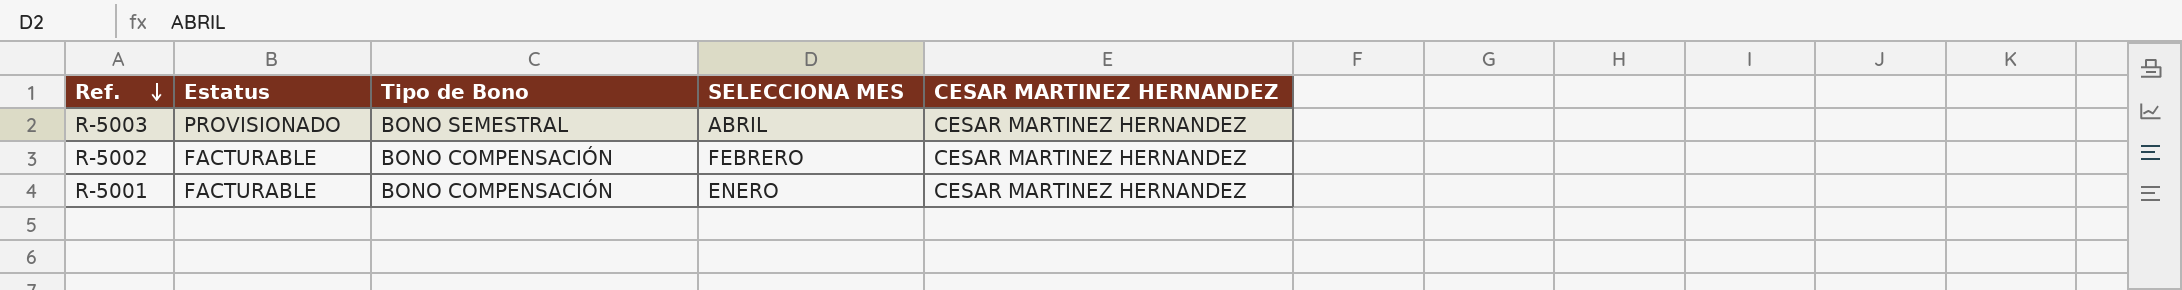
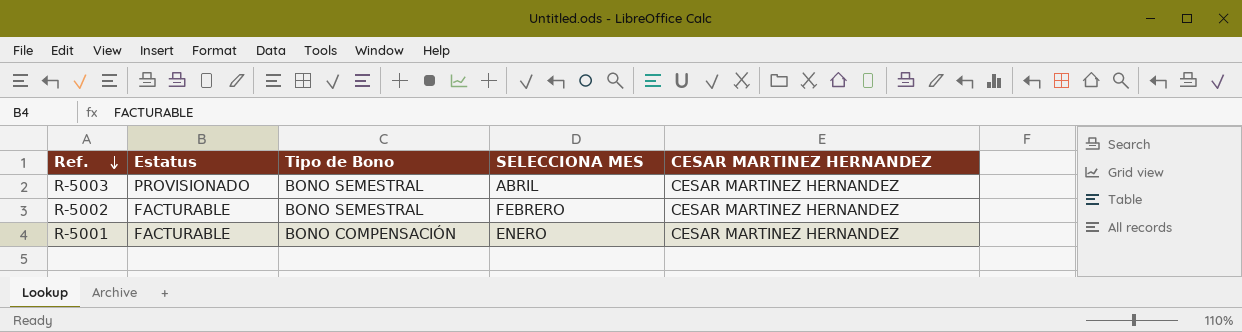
R-5002 | Tipo de Bono: BONO COMPENSACIÓN -> BONO SEMESTRAL

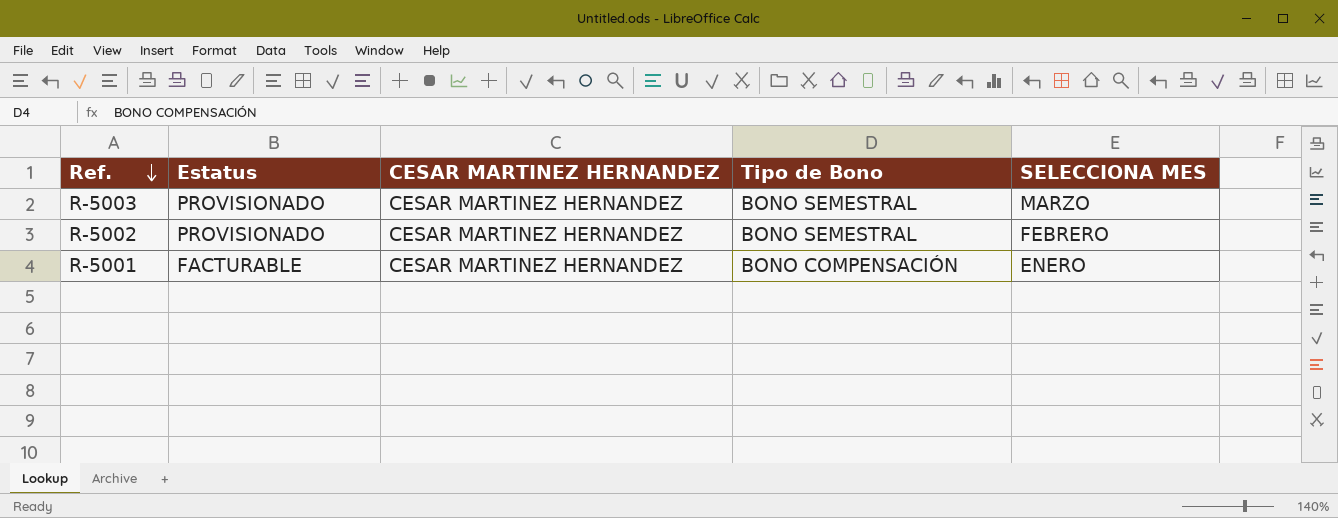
column CESAR MARTINEZ HERNANDEZ | position: 5 -> 3
R-5003 | SELECCIONA MES: ABRIL -> MARZO
R-5002 | Estatus: FACTURABLE -> PROVISIONADO

